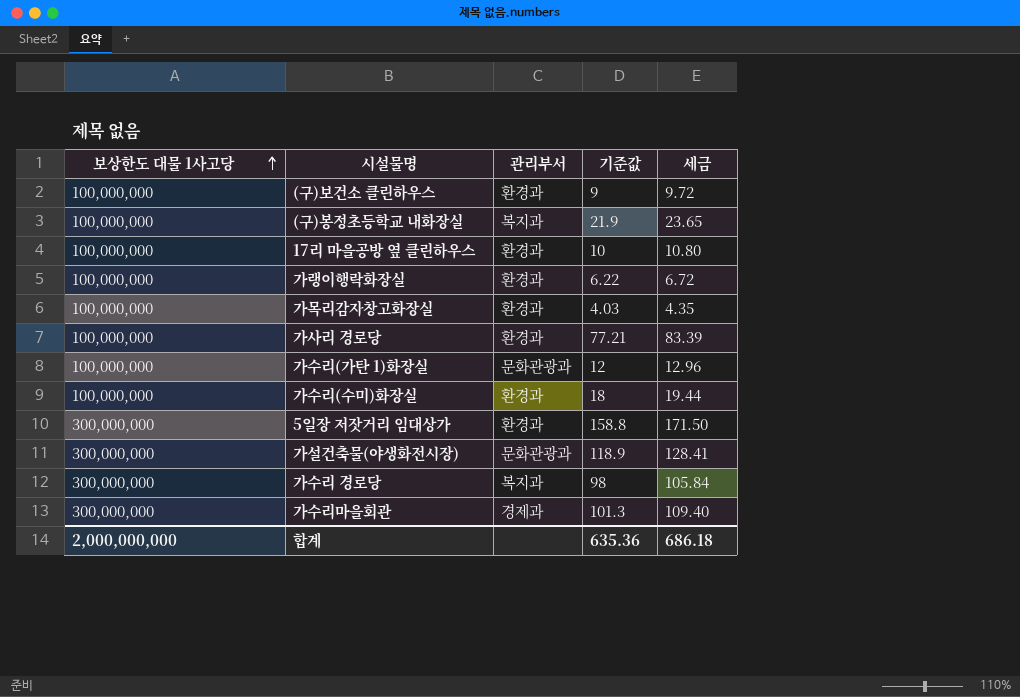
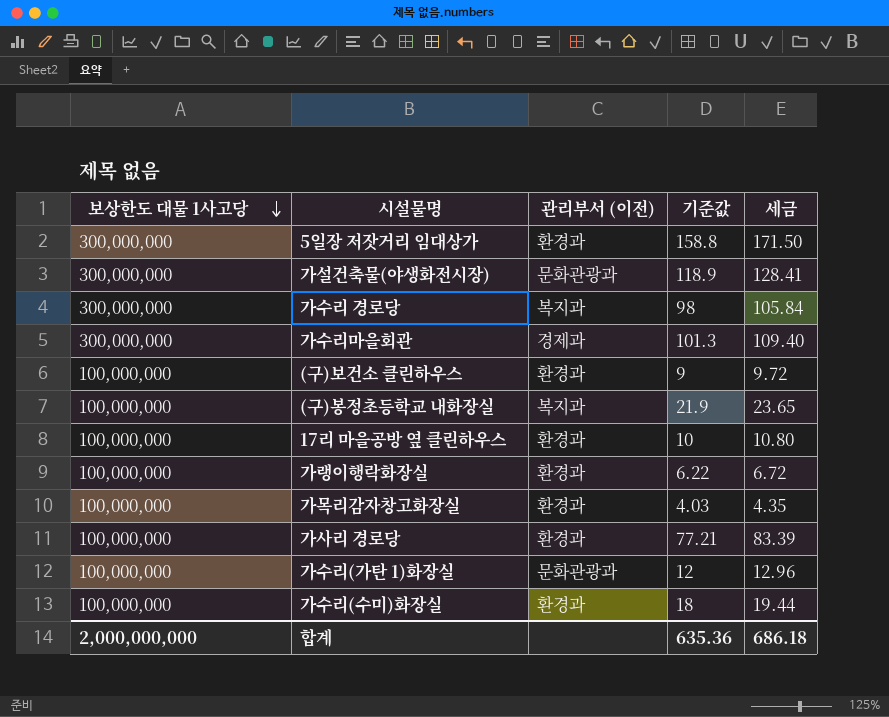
row order: 보상한도 대물 1사고당 ascending -> 보상한도 대물 1사고당 descending
column name: 관리부서 -> 관리부서 (이전)

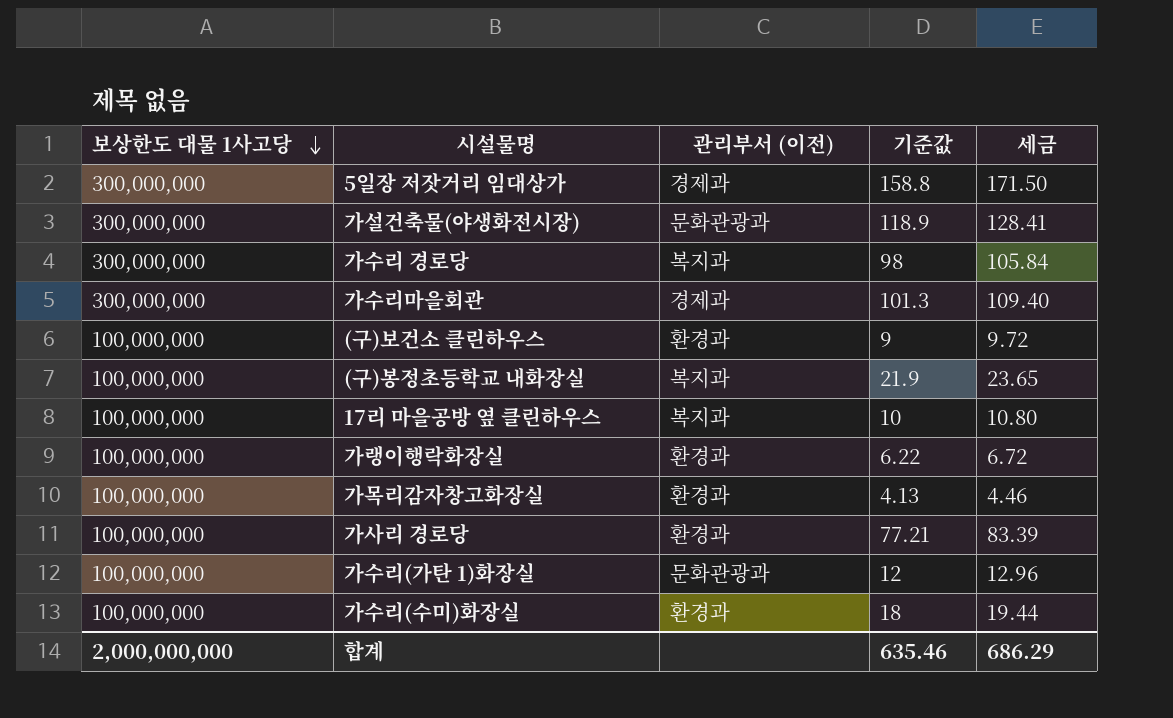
5일장 저잣거리 임대상가 | 관리부서 (이전): 환경과 -> 경제과
17리 마을공방 옆 클린하우스 | 관리부서 (이전): 환경과 -> 복지과
가목리감자창고화장실 | 기준값: 4.03 -> 4.13
가목리감자창고화장실 | 세금: 4.35 -> 4.46
합계 | 기준값: 635.36 -> 635.46
합계 | 세금: 686.18 -> 686.29

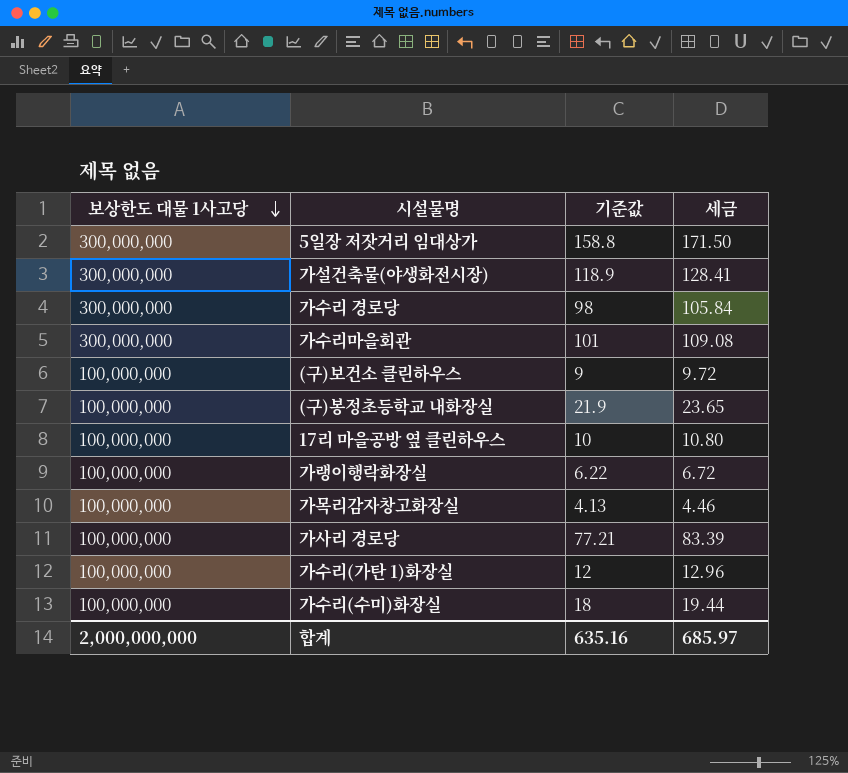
column 관리부서 (이전) | position: 3 -> none
가수리마을회관 | 기준값: 101.3 -> 101
가수리마을회관 | 세금: 109.40 -> 109.08
합계 | 기준값: 635.46 -> 635.16
합계 | 세금: 686.29 -> 685.97

